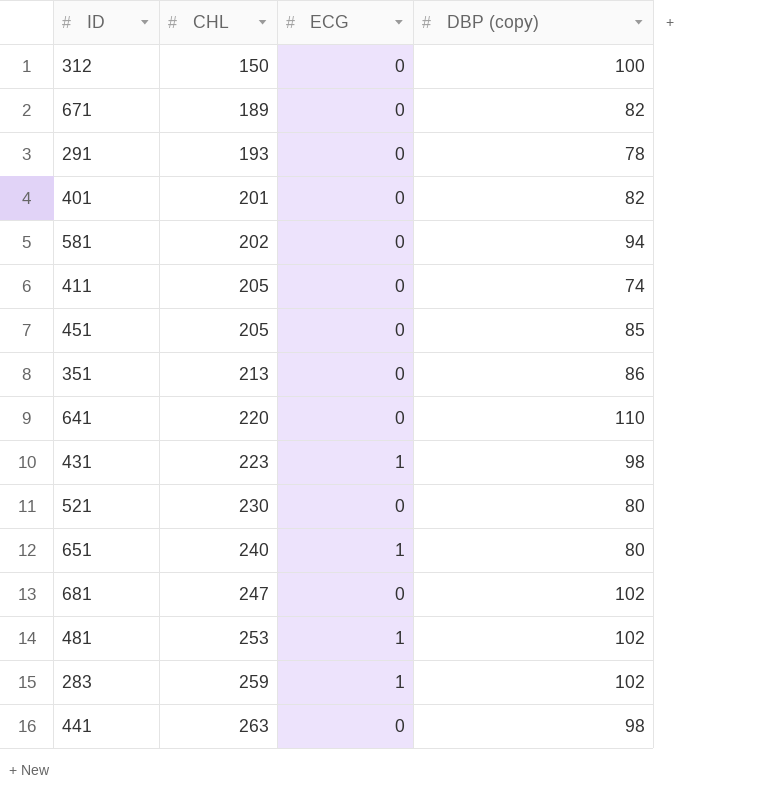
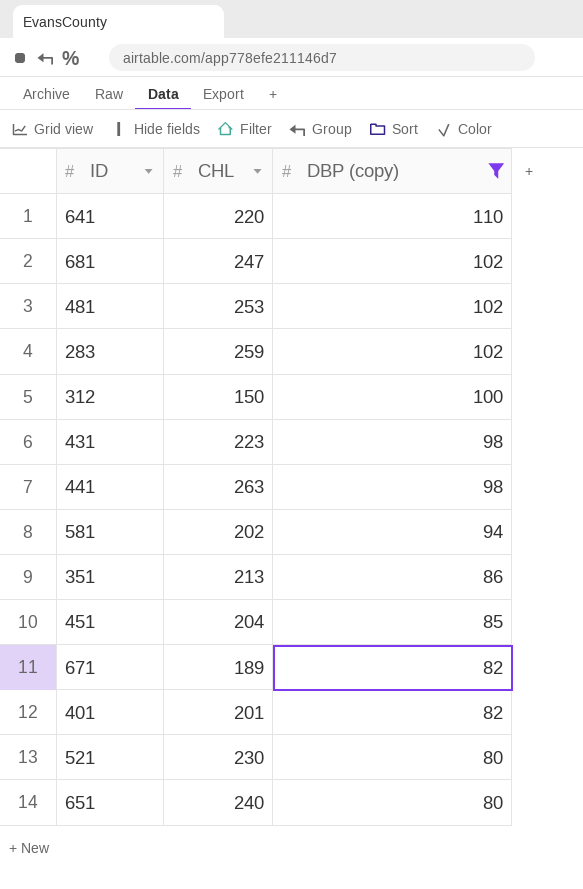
filter: none -> DBP (copy) >= 80
row order: CHL ascending -> DBP (copy) descending
column ECG | position: 3 -> none
451 | CHL: 205 -> 204

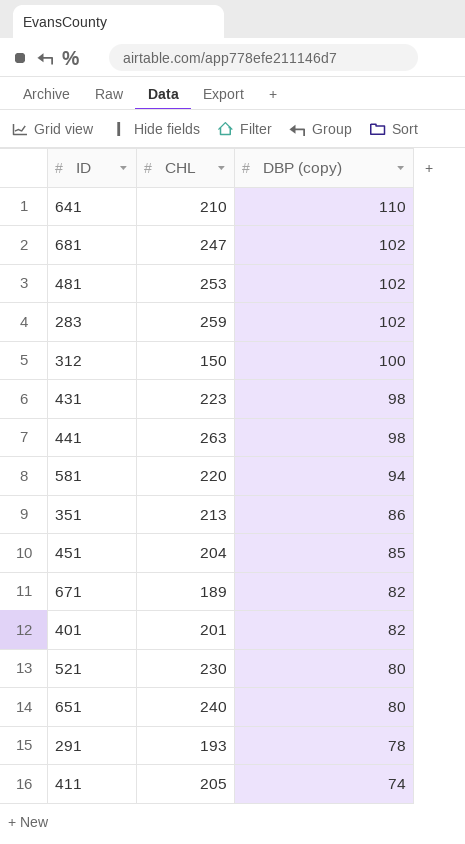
filter: DBP (copy) >= 80 -> none
641 | CHL: 220 -> 210
581 | CHL: 202 -> 220

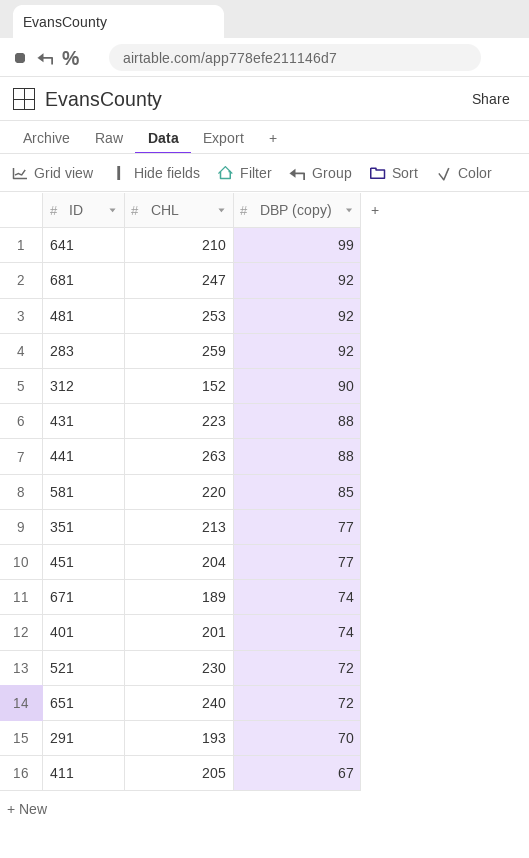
641 | DBP (copy): 110 -> 99
681 | DBP (copy): 102 -> 92
481 | DBP (copy): 102 -> 92
283 | DBP (copy): 102 -> 92
312 | CHL: 150 -> 152
312 | DBP (copy): 100 -> 90
431 | DBP (copy): 98 -> 88
441 | DBP (copy): 98 -> 88
581 | DBP (copy): 94 -> 85
351 | DBP (copy): 86 -> 77
451 | DBP (copy): 85 -> 77
671 | DBP (copy): 82 -> 74
401 | DBP (copy): 82 -> 74
521 | DBP (copy): 80 -> 72
651 | DBP (copy): 80 -> 72
291 | DBP (copy): 78 -> 70
411 | DBP (copy): 74 -> 67

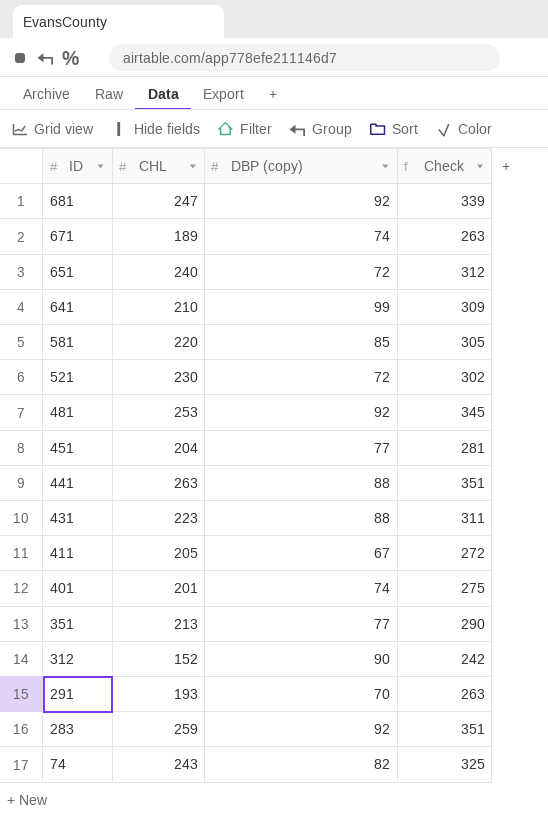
row order: DBP (copy) descending -> ID descending
column Check | formula: none -> [CHL] + [DBP (copy)]
row 74: none -> 243 | 82 | 325

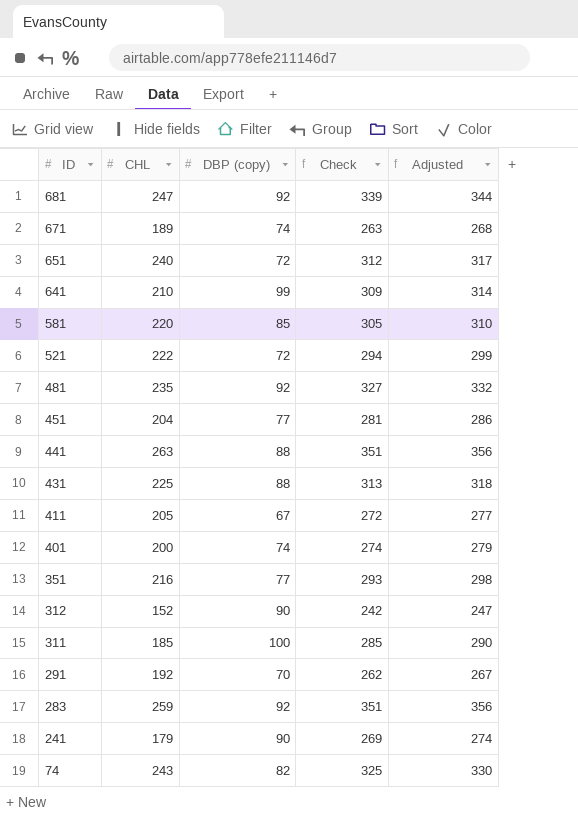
column Adjusted | formula: none -> [Check] + 5
521 | CHL: 230 -> 222
521 | Check: 302 -> 294
481 | CHL: 253 -> 235
481 | Check: 345 -> 327
431 | CHL: 223 -> 225
431 | Check: 311 -> 313
401 | CHL: 201 -> 200
401 | Check: 275 -> 274
351 | CHL: 213 -> 216
351 | Check: 290 -> 293
row 311: none -> 185 | 100 | 285 | 290
291 | CHL: 193 -> 192
291 | Check: 263 -> 262
row 241: none -> 179 | 90 | 269 | 274

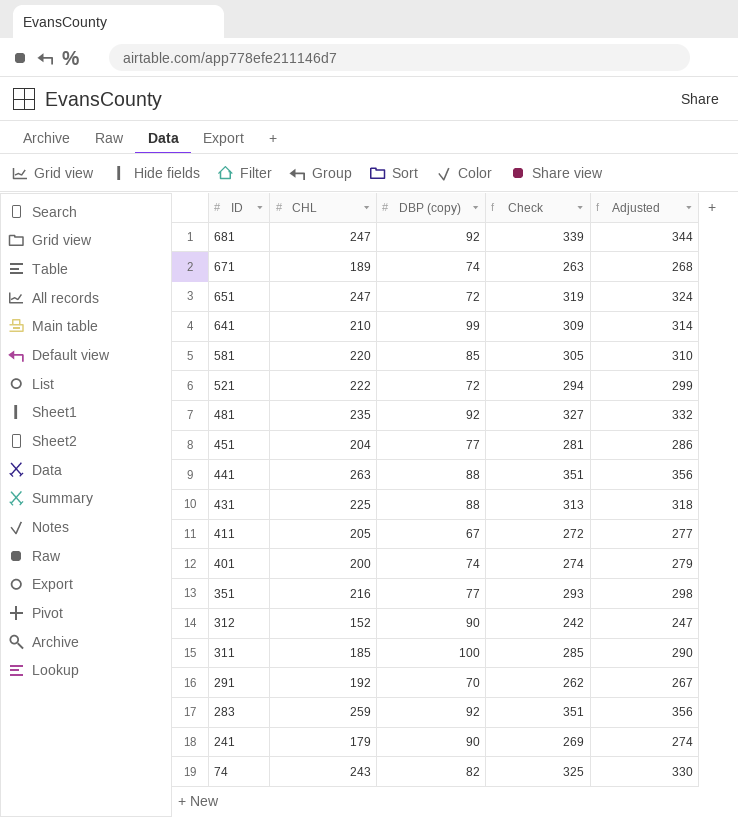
651 | CHL: 240 -> 247
651 | Check: 312 -> 319
651 | Adjusted: 317 -> 324

